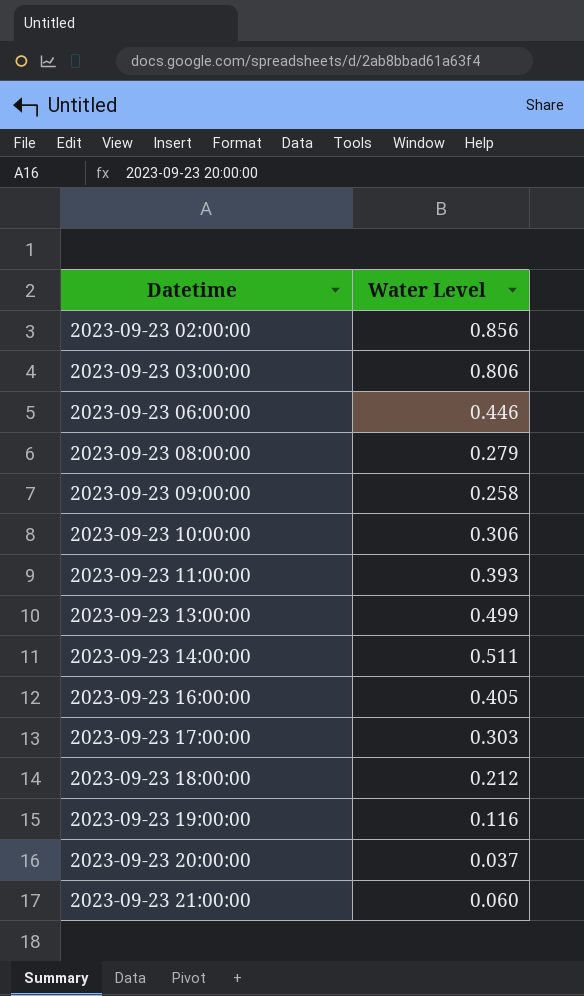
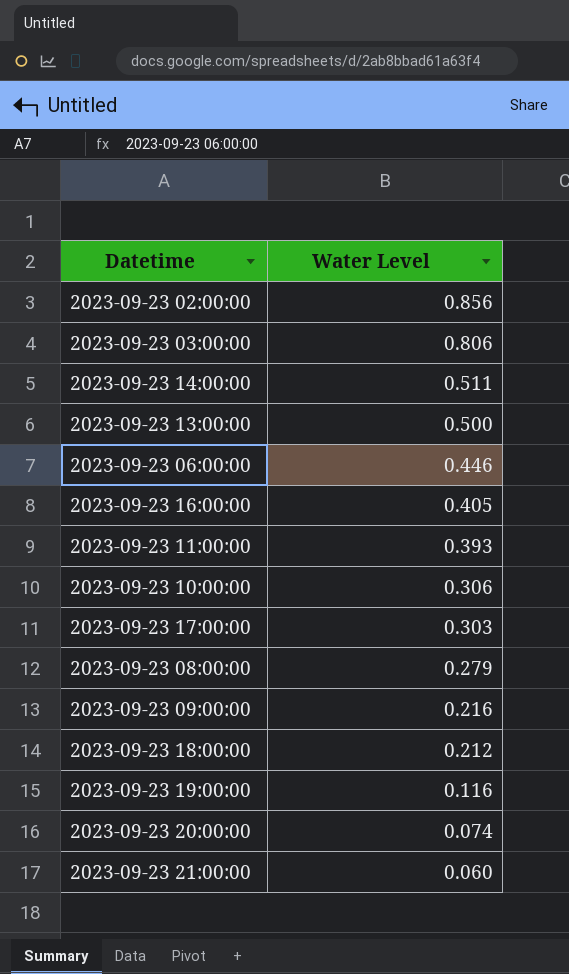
row order: Datetime ascending -> Water Level descending
2023-09-23 13:00:00 | Water Level: 0.499 -> 0.500
2023-09-23 09:00:00 | Water Level: 0.258 -> 0.216
2023-09-23 20:00:00 | Water Level: 0.037 -> 0.074

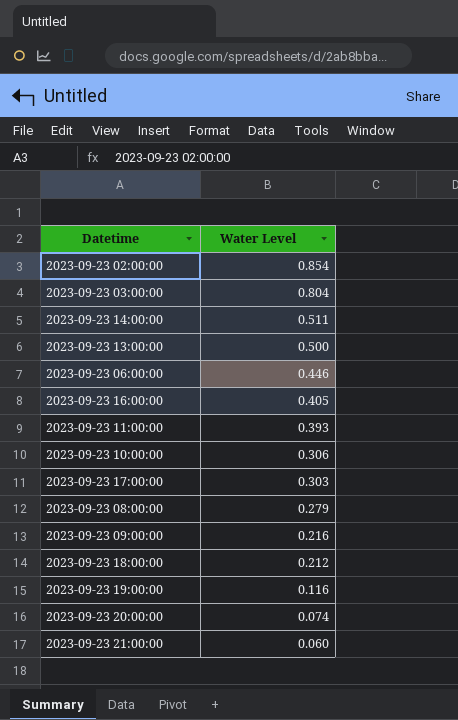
2023-09-23 02:00:00 | Water Level: 0.856 -> 0.854
2023-09-23 03:00:00 | Water Level: 0.806 -> 0.804

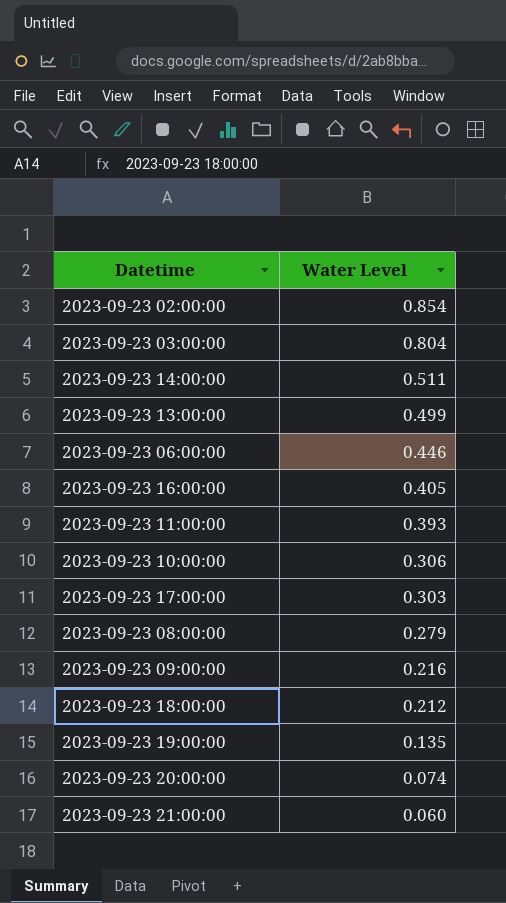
2023-09-23 13:00:00 | Water Level: 0.500 -> 0.499
2023-09-23 19:00:00 | Water Level: 0.116 -> 0.135

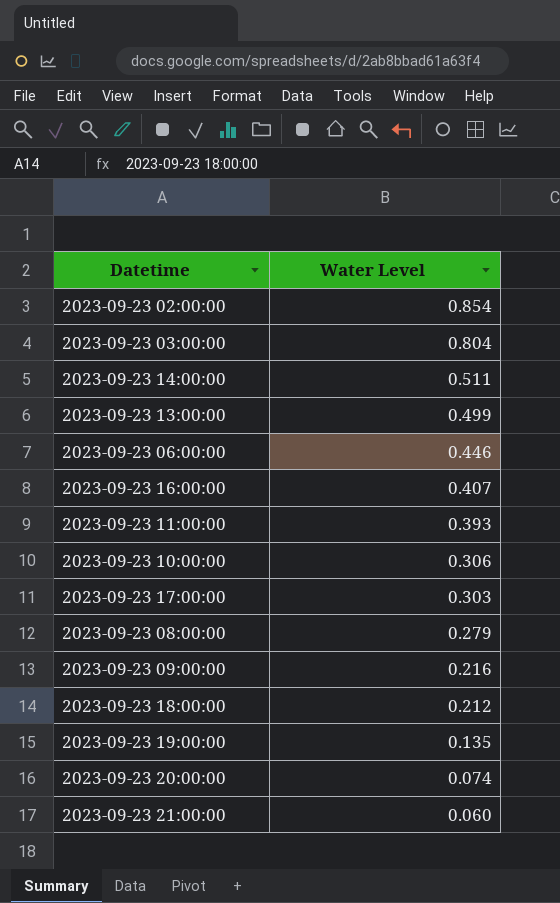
2023-09-23 16:00:00 | Water Level: 0.405 -> 0.407

